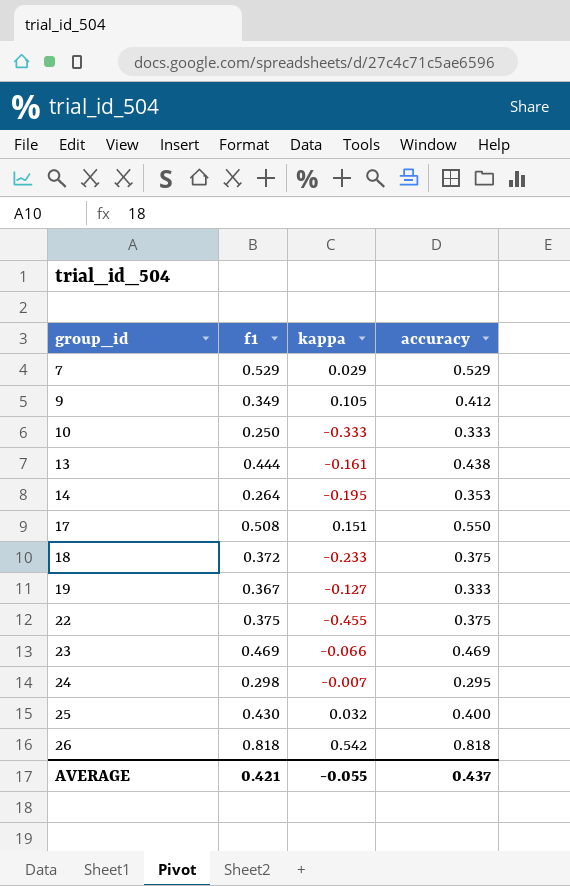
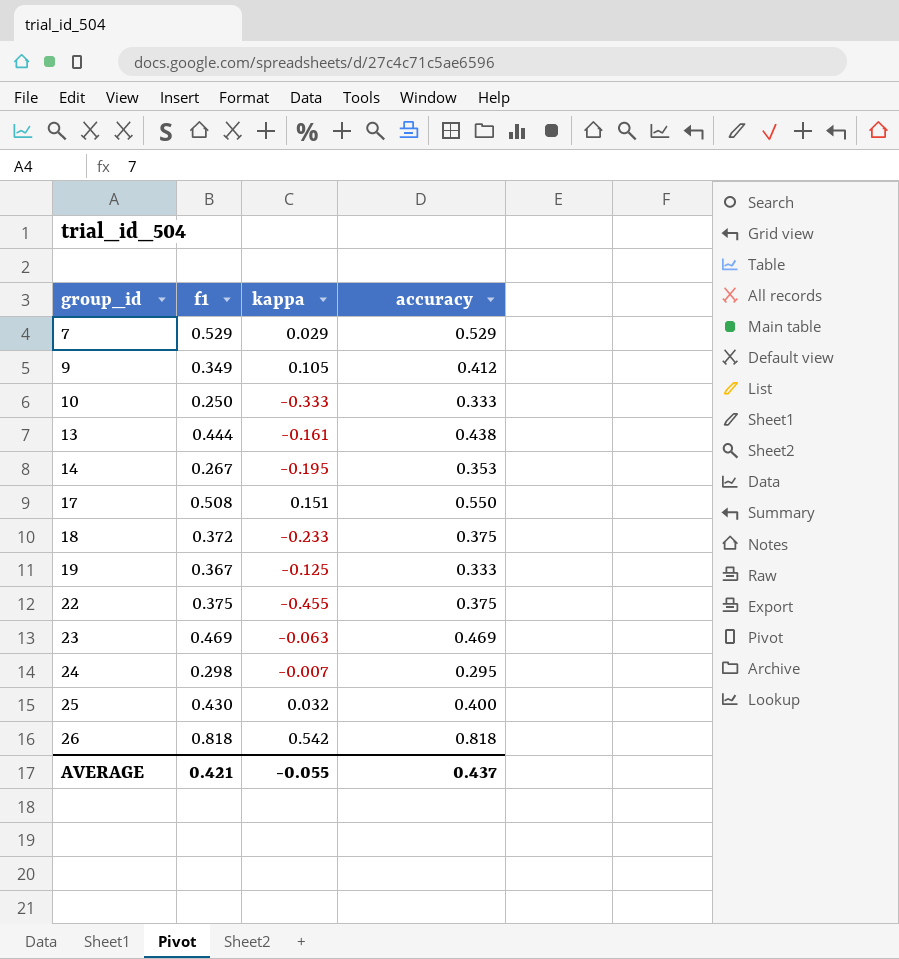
14 | f1: 0.264 -> 0.267
19 | kappa: -0.127 -> -0.125
23 | kappa: -0.066 -> -0.063

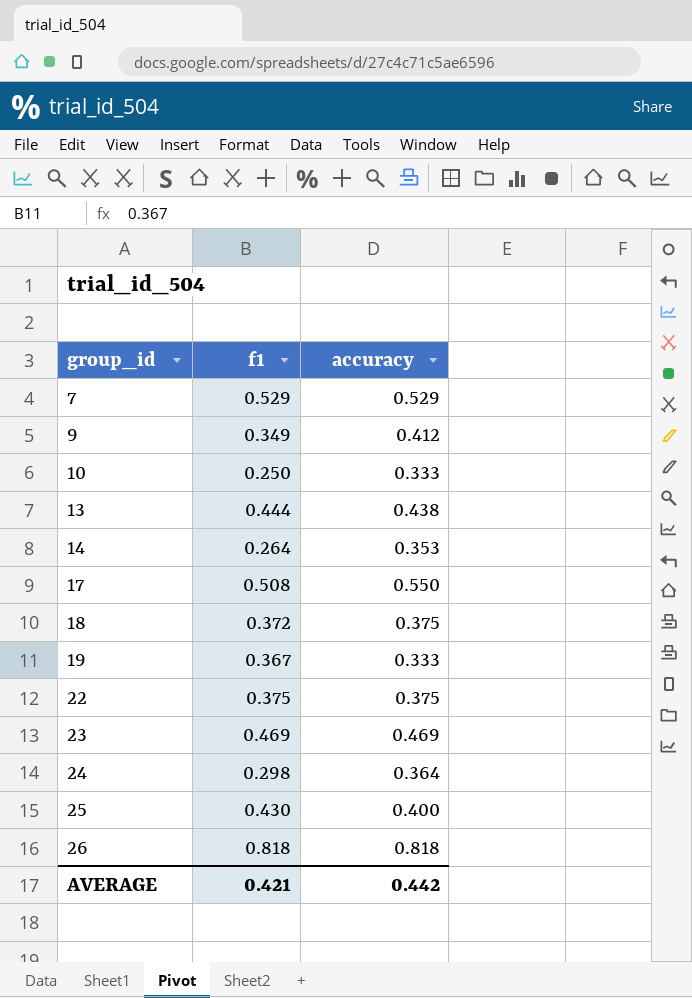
column kappa | position: 3 -> none
14 | f1: 0.267 -> 0.264
24 | accuracy: 0.295 -> 0.364
AVERAGE | accuracy: 0.437 -> 0.442

